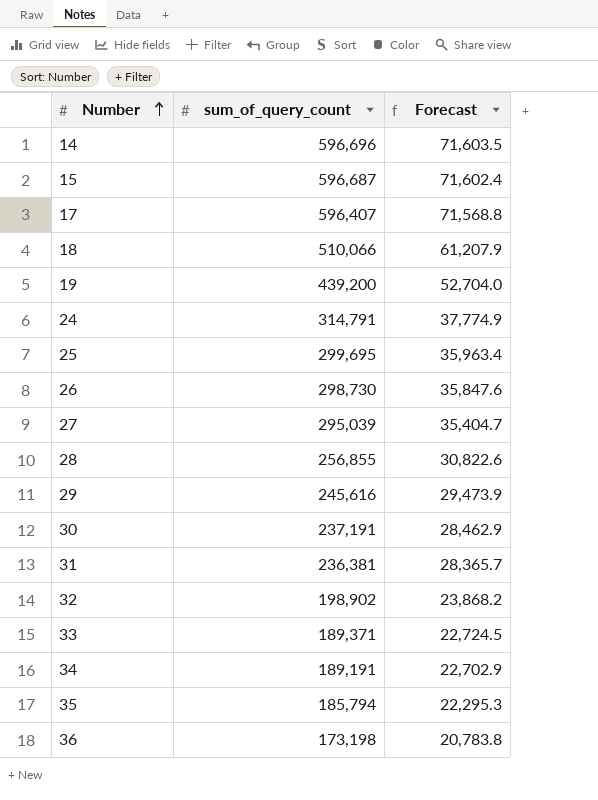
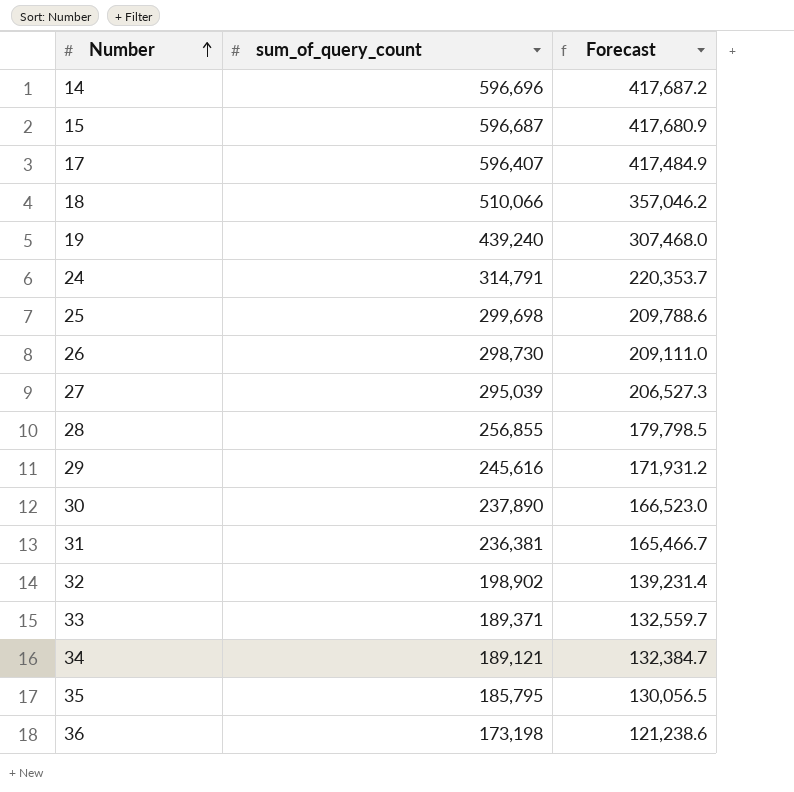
column Forecast | formula: [sum_of_query_count] * 0.12 -> [sum_of_query_count] * 0.7
19 | sum_of_query_count: 439,200 -> 439,240
25 | sum_of_query_count: 299,695 -> 299,698
30 | sum_of_query_count: 237,191 -> 237,890
34 | sum_of_query_count: 189,191 -> 189,121
35 | sum_of_query_count: 185,794 -> 185,795

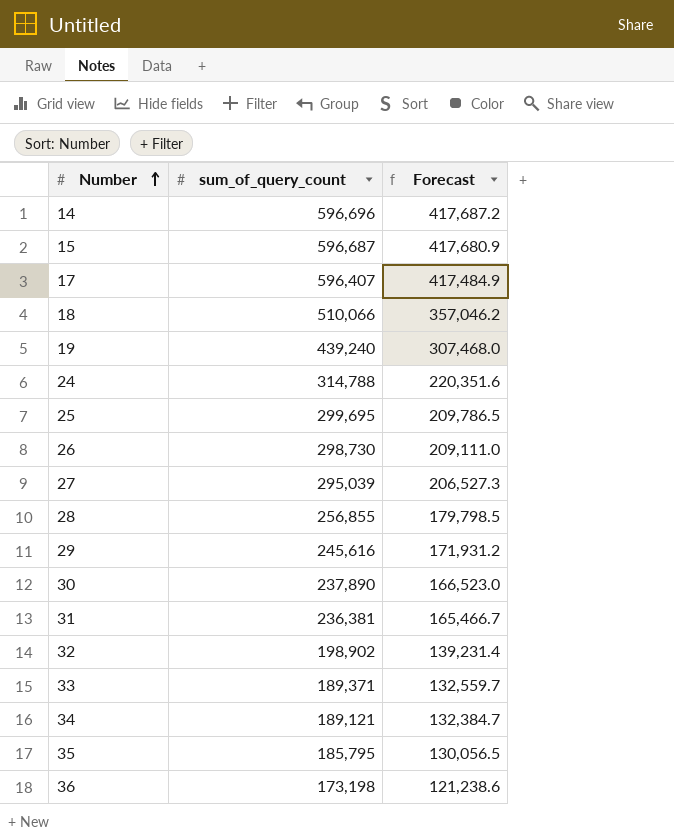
24 | sum_of_query_count: 314,791 -> 314,788
24 | Forecast: 220,353.7 -> 220,351.6
25 | sum_of_query_count: 299,698 -> 299,695
25 | Forecast: 209,788.6 -> 209,786.5

